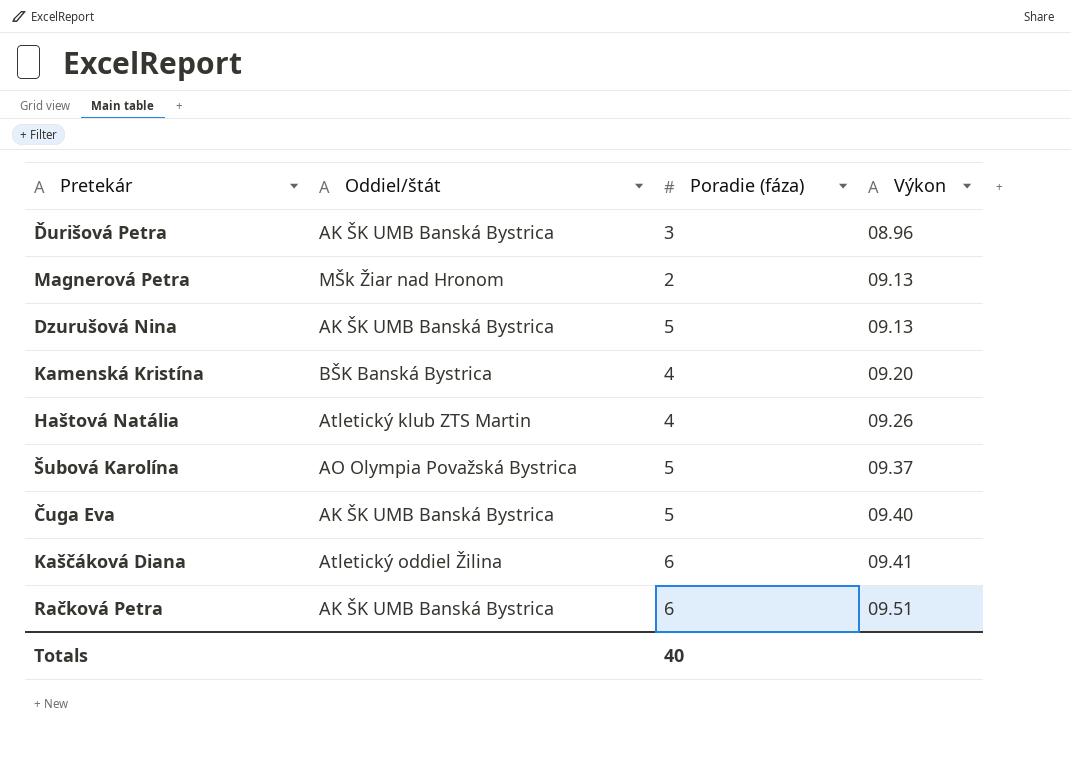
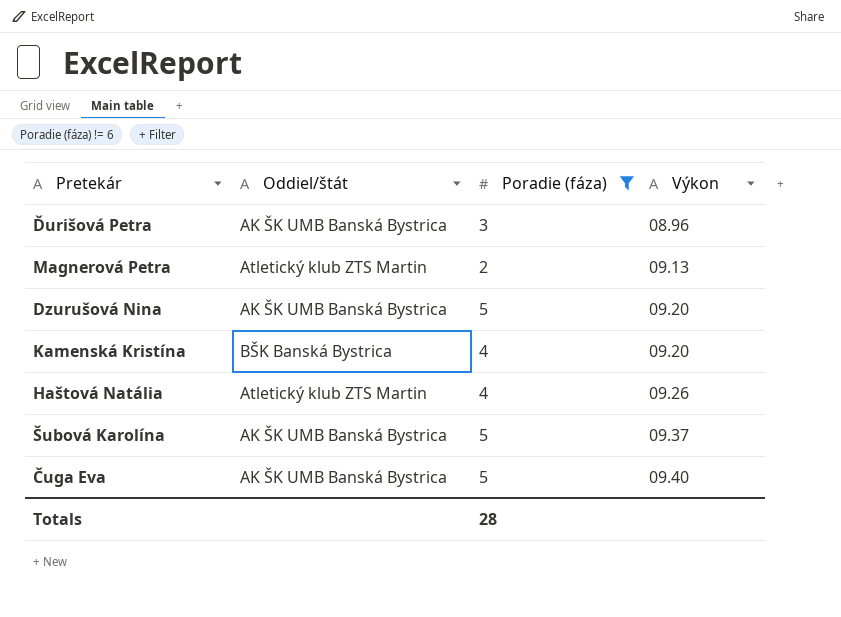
filter: none -> Poradie (fáza) != 6
Magnerová Petra | Oddiel/štát: MŠk Žiar nad Hronom -> Atletický klub ZTS Martin
Dzurušová Nina | Výkon: 09.13 -> 09.20
Šubová Karolína | Oddiel/štát: AO Olympia Považská Bystrica -> AK ŠK UMB Banská Bystrica
Totals | Poradie (fáza): 40 -> 28

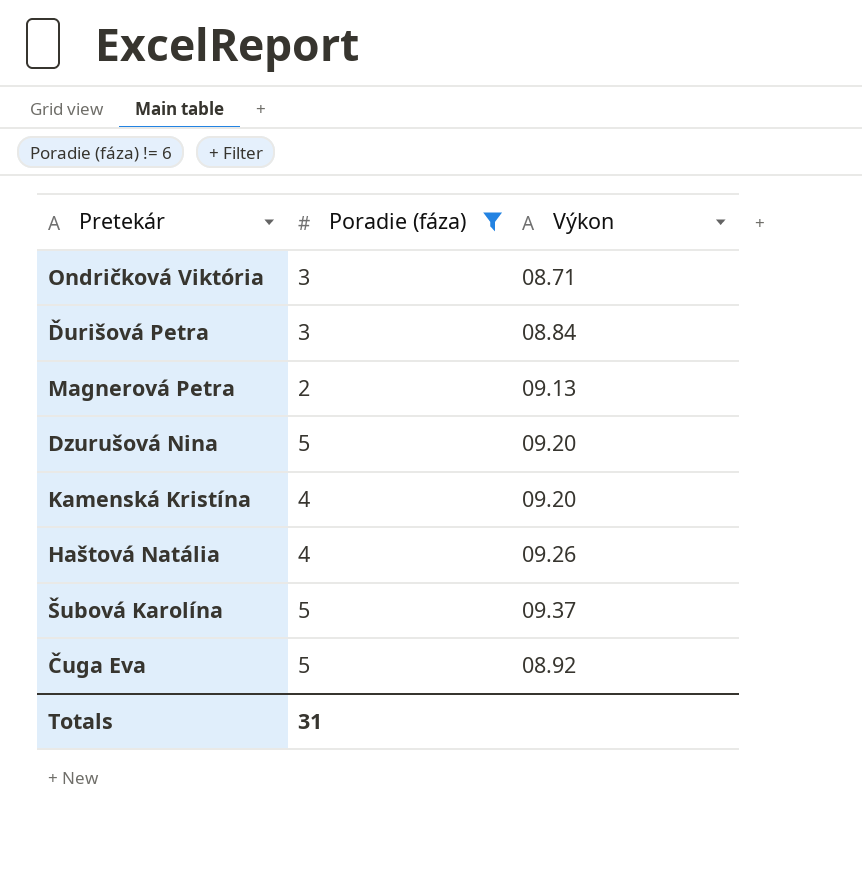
column Oddiel/štát | position: 2 -> none
row Ondričková Viktória: none -> 3 | 08.71
Ďurišová Petra | Výkon: 08.96 -> 08.84
Čuga Eva | Výkon: 09.40 -> 08.92
Totals | Poradie (fáza): 28 -> 31

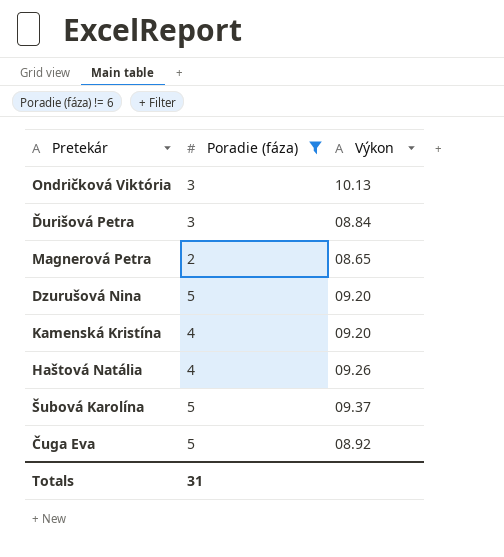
Ondričková Viktória | Výkon: 08.71 -> 10.13
Magnerová Petra | Výkon: 09.13 -> 08.65

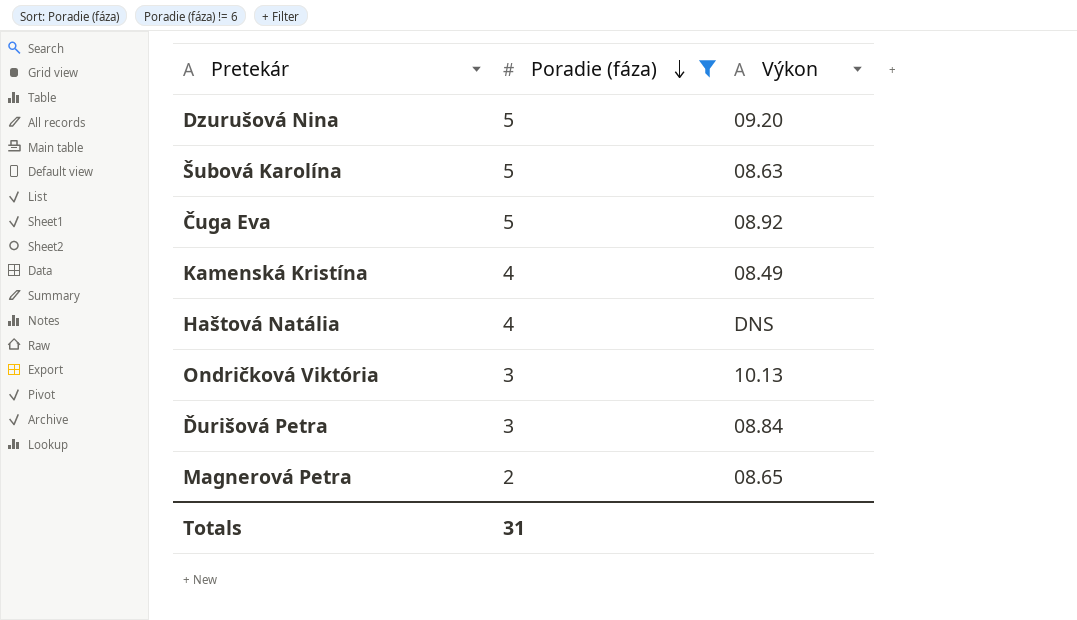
row order: none -> Poradie (fáza) descending
Šubová Karolína | Výkon: 09.37 -> 08.63
Kamenská Kristína | Výkon: 09.20 -> 08.49
Haštová Natália | Výkon: 09.26 -> DNS

